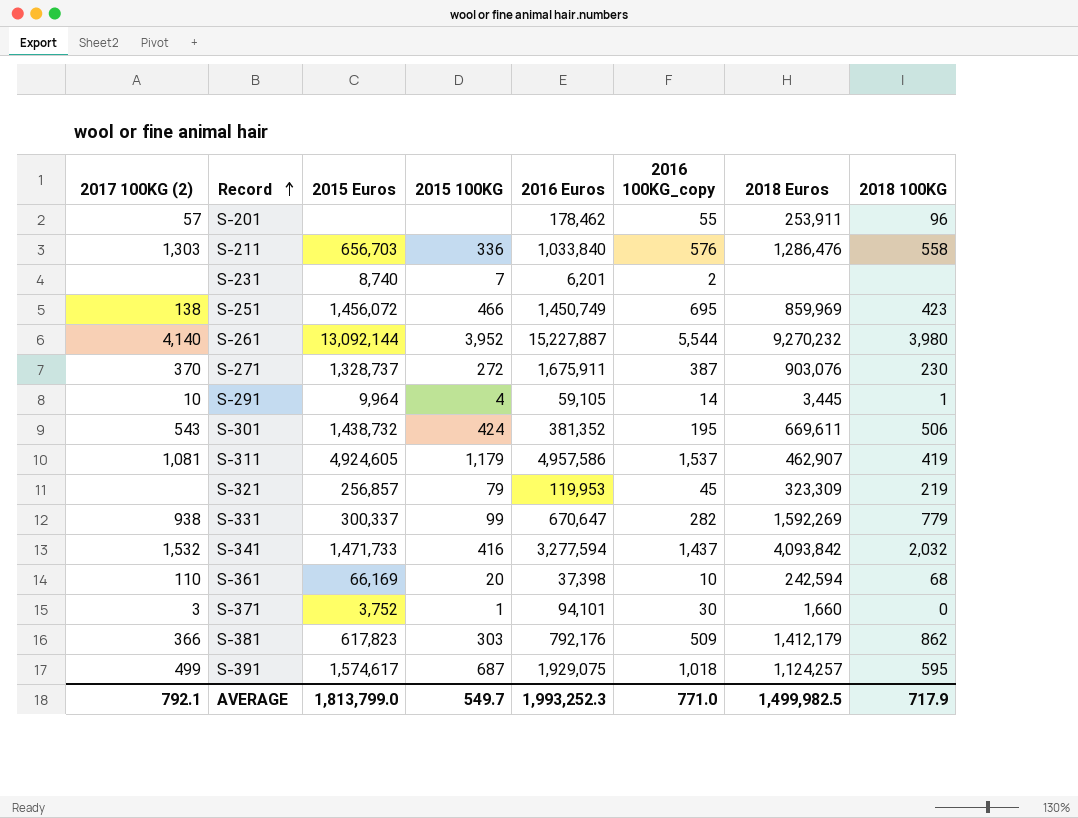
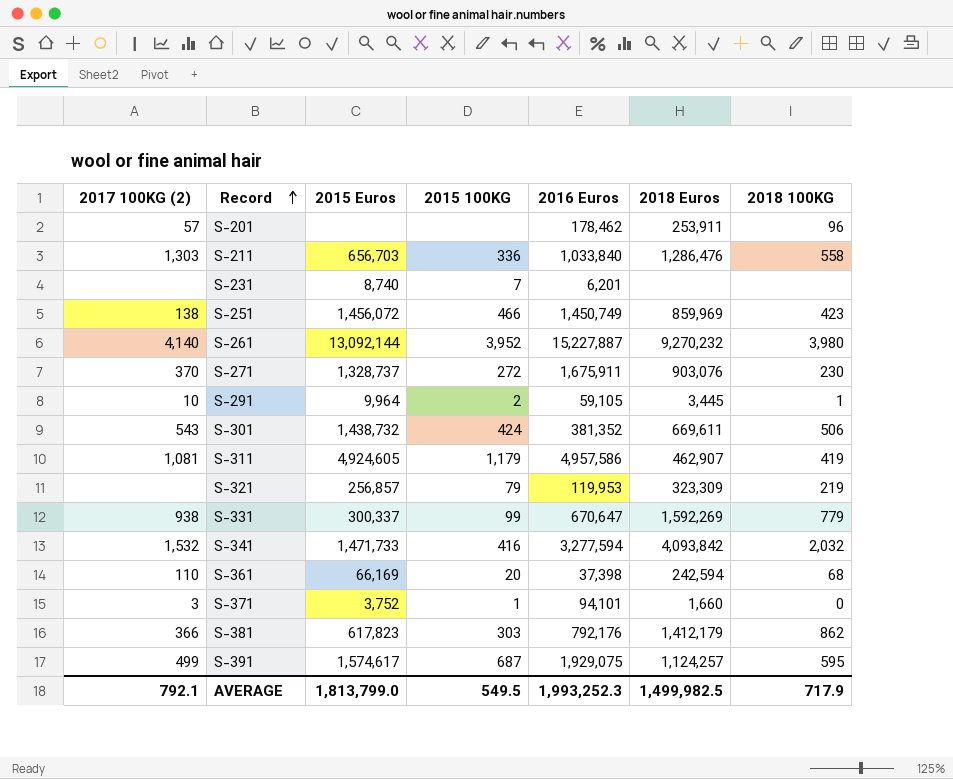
column 2016 100KG_copy | position: 6 -> none
S-291 | 2015 100KG: 4 -> 2
AVERAGE | 2015 100KG: 549.7 -> 549.5

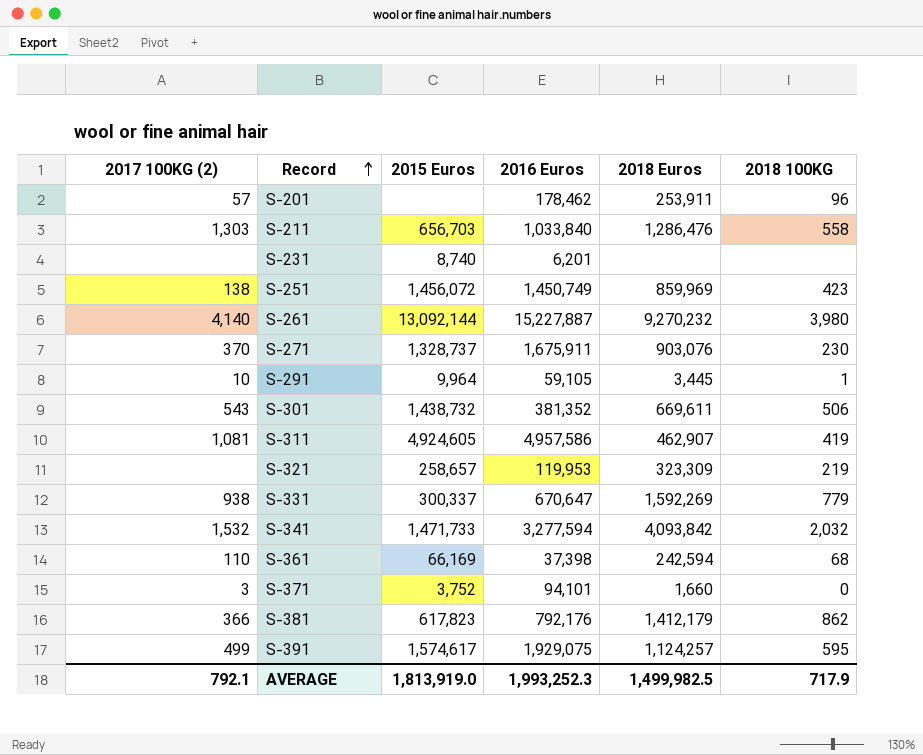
column 2015 100KG | position: 4 -> none
S-321 | 2015 Euros: 256,857 -> 258,657
AVERAGE | 2015 Euros: 1,813,799.0 -> 1,813,919.0

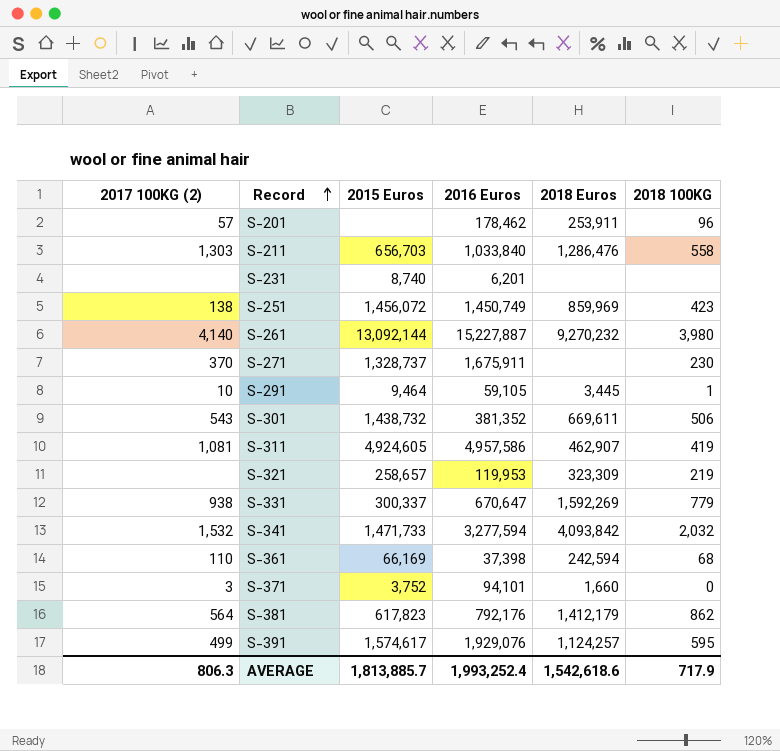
S-271 | 2018 Euros: 903,076 -> none
S-291 | 2015 Euros: 9,964 -> 9,464
S-381 | 2017 100KG (2): 366 -> 564
S-391 | 2016 Euros: 1,929,075 -> 1,929,076
AVERAGE | 2017 100KG (2): 792.1 -> 806.3
AVERAGE | 2015 Euros: 1,813,919.0 -> 1,813,885.7
AVERAGE | 2016 Euros: 1,993,252.3 -> 1,993,252.4
AVERAGE | 2018 Euros: 1,499,982.5 -> 1,542,618.6

